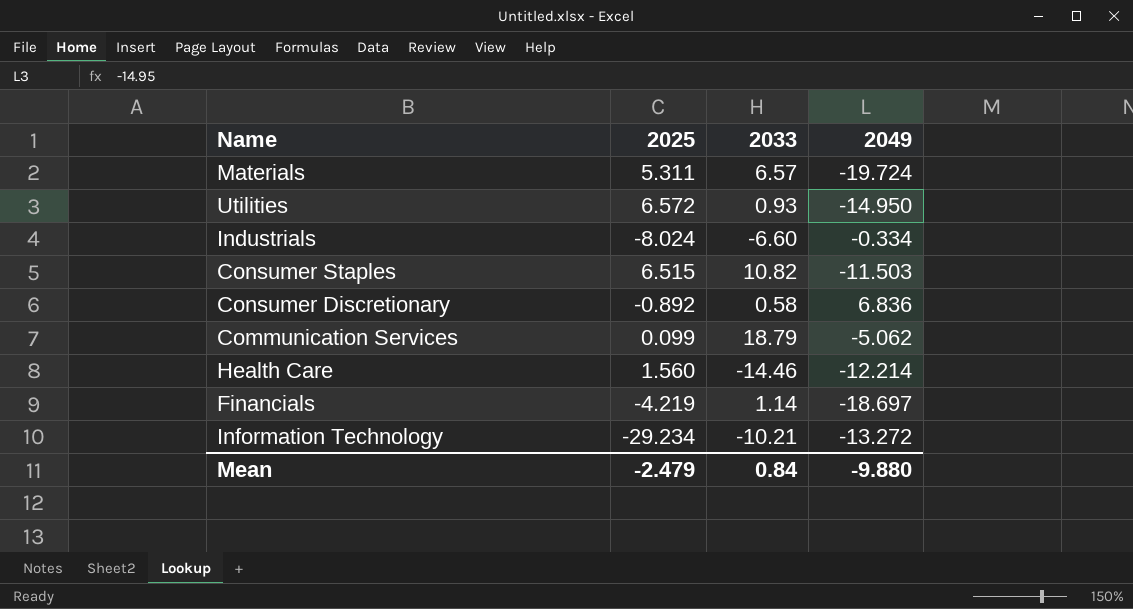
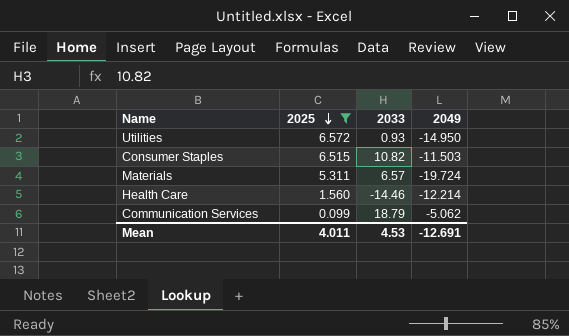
filter: none -> 2025 >= 0.099
row order: none -> 2025 descending
Mean | 2025: -2.479 -> 4.011
Mean | 2033: 0.84 -> 4.53
Mean | 2049: -9.880 -> -12.691

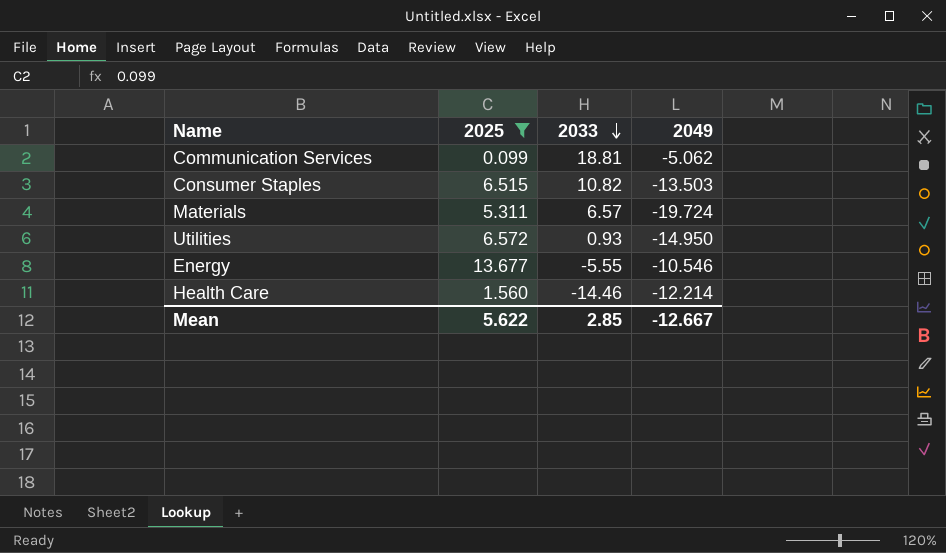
row order: 2025 descending -> 2033 descending
Communication Services | 2033: 18.79 -> 18.81
Consumer Staples | 2049: -11.503 -> -13.503
row Energy: none -> 13.677 | -5.55 | -10.546
Mean | 2025: 4.011 -> 5.622
Mean | 2033: 4.53 -> 2.85
Mean | 2049: -12.691 -> -12.667

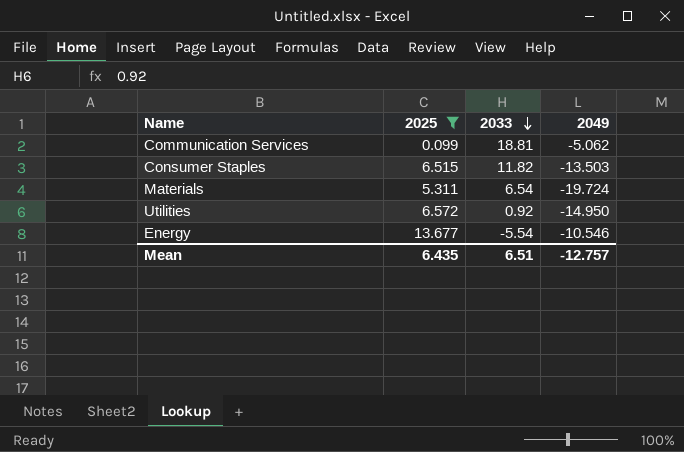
row Health Care: 1.560 | -14.46 | -12.214 -> none
Consumer Staples | 2033: 10.82 -> 11.82
Materials | 2033: 6.57 -> 6.54
Utilities | 2033: 0.93 -> 0.92
Energy | 2033: -5.55 -> -5.54
Mean | 2025: 5.622 -> 6.435
Mean | 2033: 2.85 -> 6.51
Mean | 2049: -12.667 -> -12.757

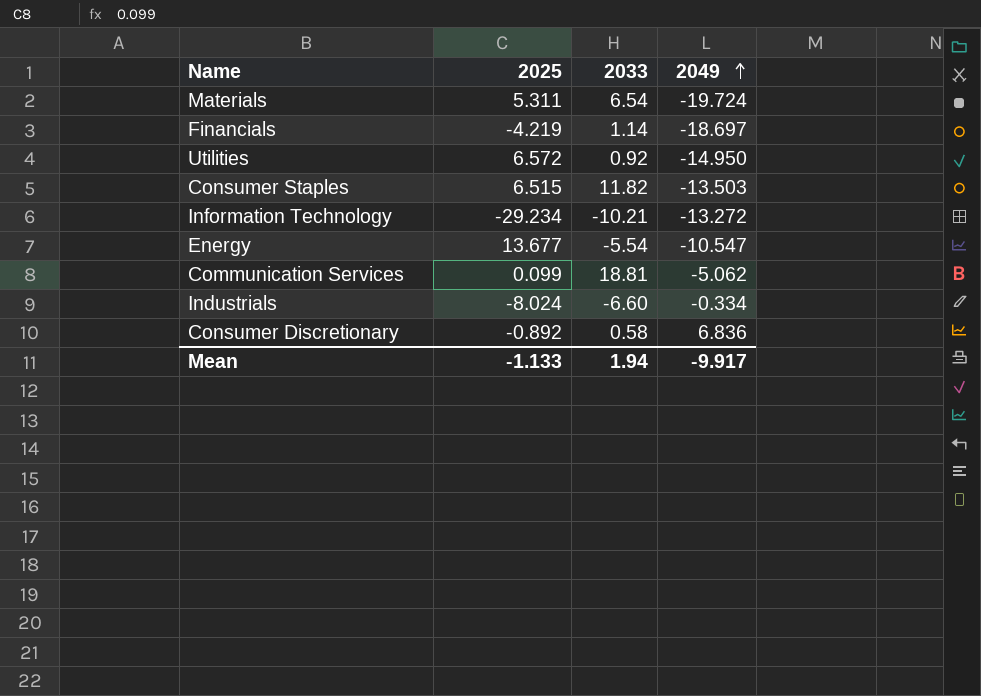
filter: 2025 >= 0.099 -> none
row order: 2033 descending -> 2049 ascending
Energy | 2049: -10.546 -> -10.547
Mean | 2025: 6.435 -> -1.133
Mean | 2033: 6.51 -> 1.94
Mean | 2049: -12.757 -> -9.917

